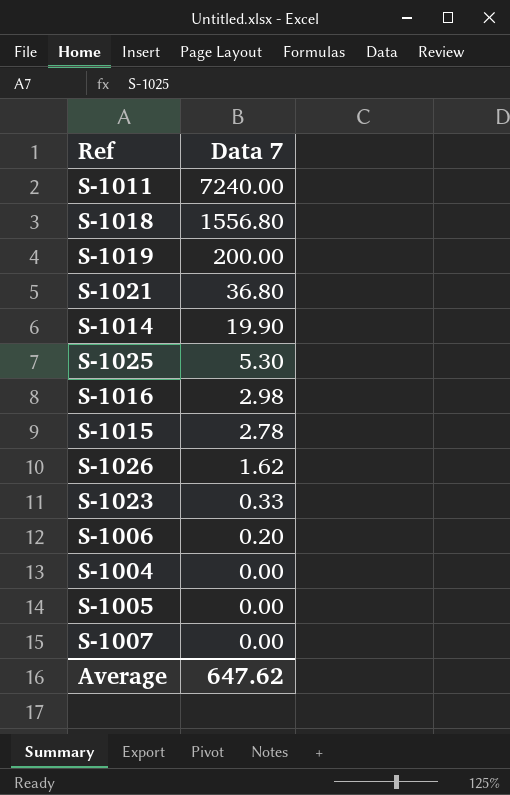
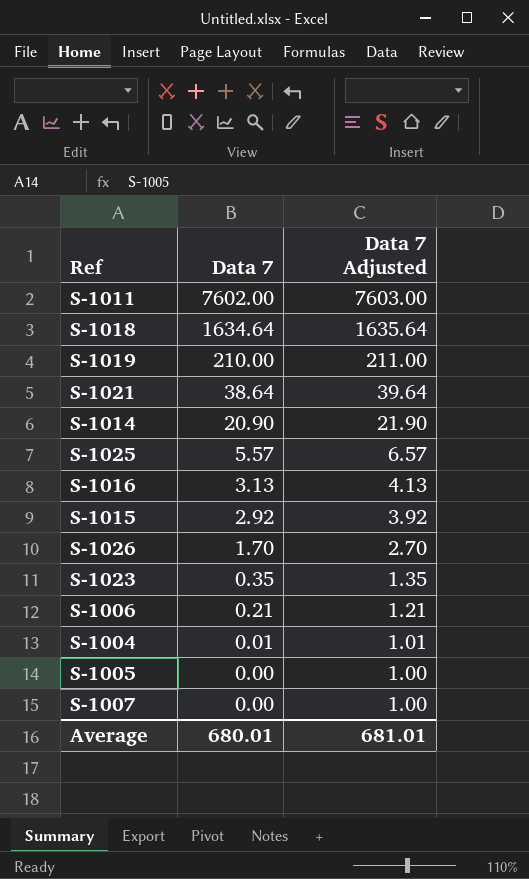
column Data 7 Adjusted | formula: none -> [Data 7] + 1
S-1011 | Data 7: 7240.00 -> 7602.00
S-1018 | Data 7: 1556.80 -> 1634.64
S-1019 | Data 7: 200.00 -> 210.00
S-1021 | Data 7: 36.80 -> 38.64
S-1014 | Data 7: 19.90 -> 20.90
S-1025 | Data 7: 5.30 -> 5.57
S-1016 | Data 7: 2.98 -> 3.13
S-1015 | Data 7: 2.78 -> 2.92
S-1026 | Data 7: 1.62 -> 1.70
S-1023 | Data 7: 0.33 -> 0.35
S-1006 | Data 7: 0.20 -> 0.21
S-1004 | Data 7: 0.00 -> 0.01
Average | Data 7: 647.62 -> 680.01

